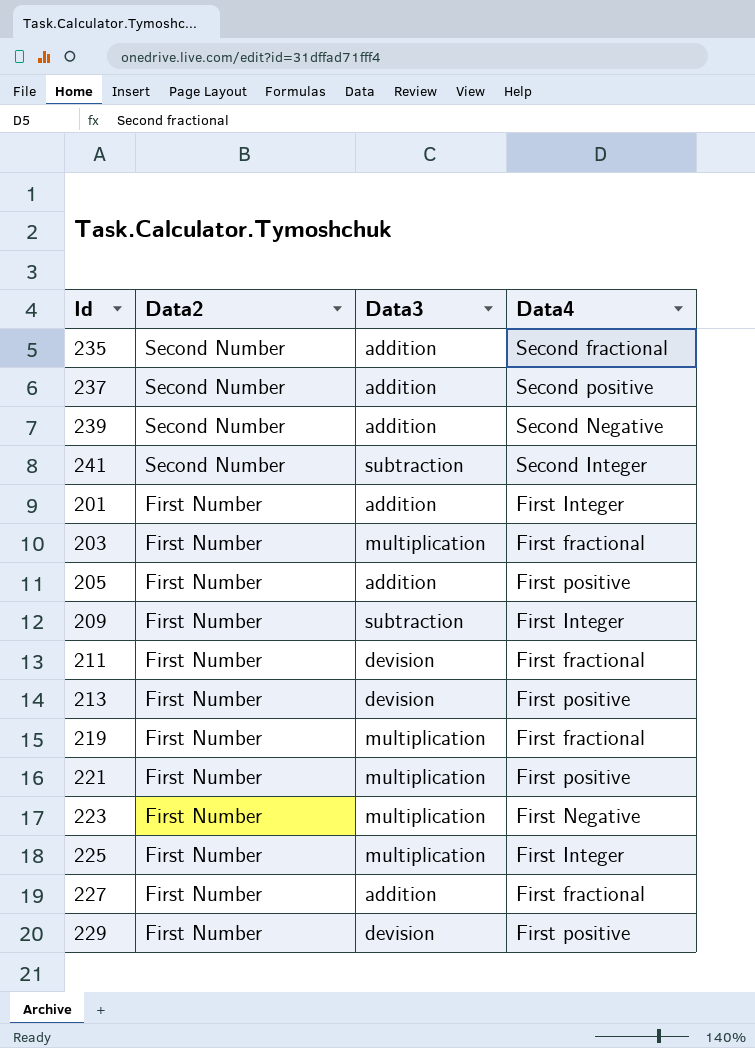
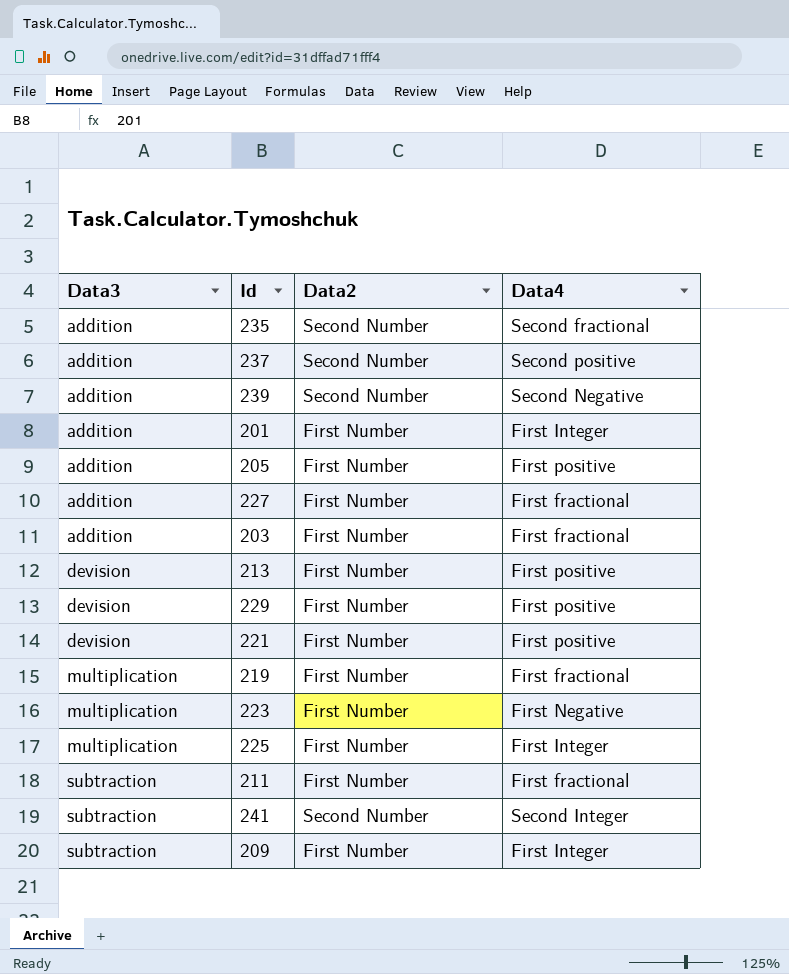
row order: Data2 descending -> Data3 ascending
column Data3 | position: 3 -> 1
203 | Data3: multiplication -> addition
221 | Data3: multiplication -> devision
211 | Data3: devision -> subtraction

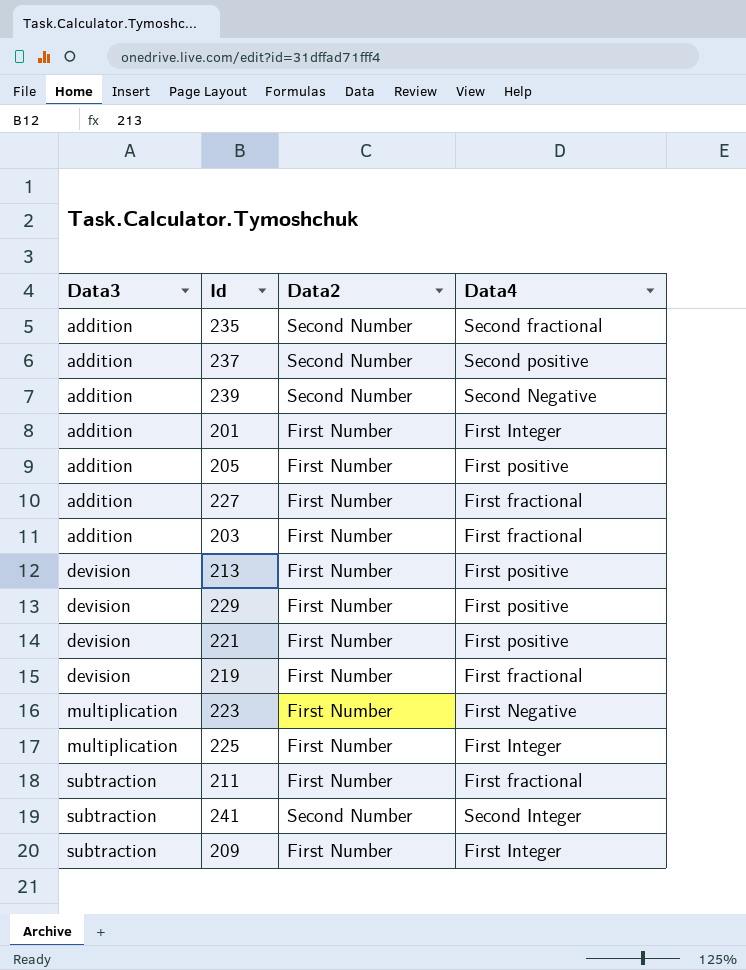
219 | Data3: multiplication -> devision

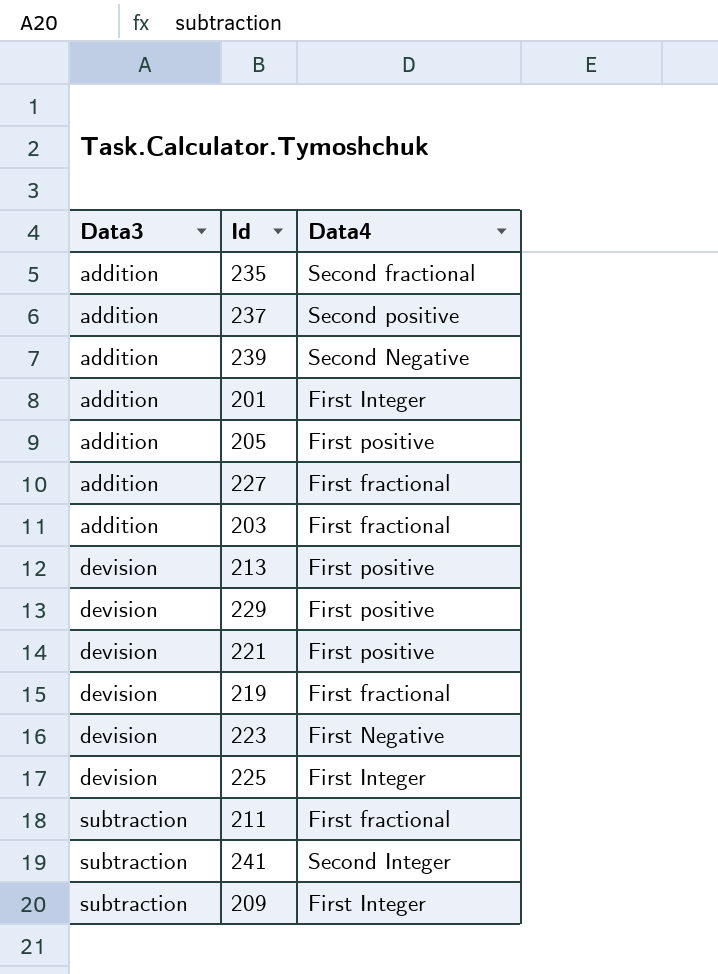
column Data2 | position: 3 -> none
223 | Data3: multiplication -> devision
225 | Data3: multiplication -> devision

